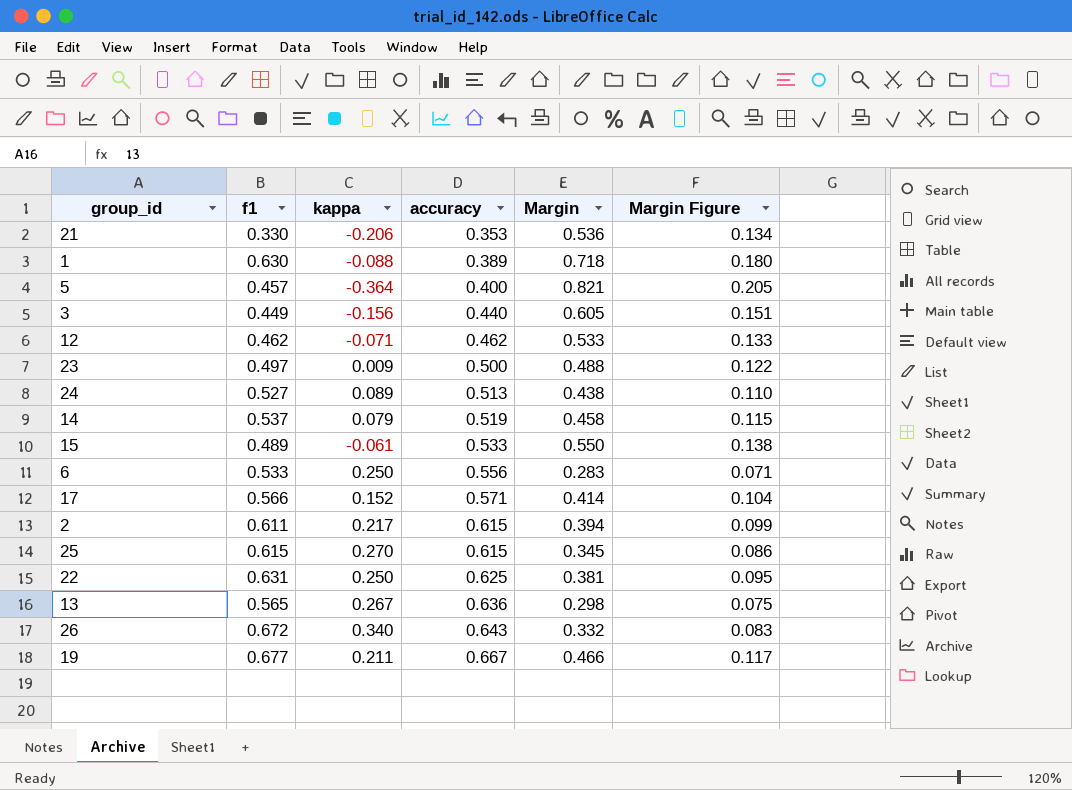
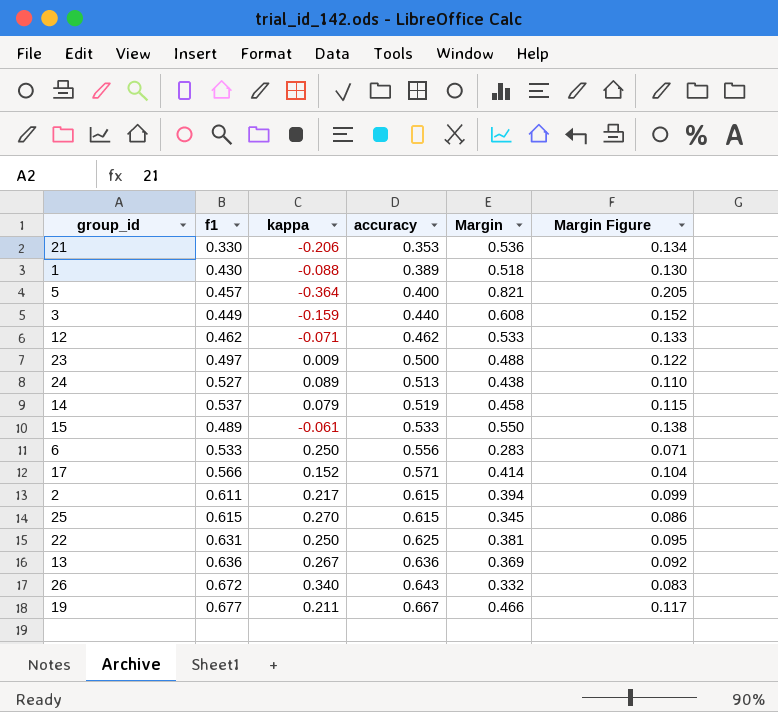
1 | f1: 0.630 -> 0.430
1 | Margin: 0.718 -> 0.518
1 | Margin Figure: 0.180 -> 0.130
3 | kappa: -0.156 -> -0.159
3 | Margin: 0.605 -> 0.608
3 | Margin Figure: 0.151 -> 0.152
13 | f1: 0.565 -> 0.636
13 | Margin: 0.298 -> 0.369
13 | Margin Figure: 0.075 -> 0.092

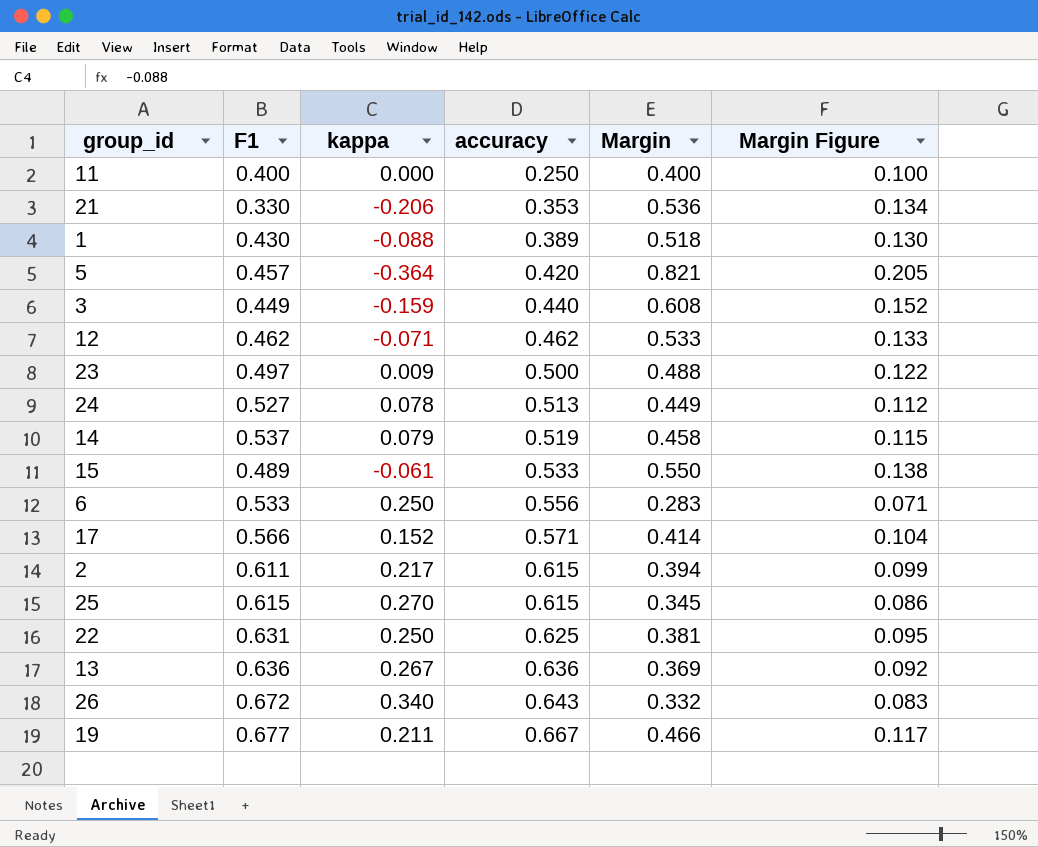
column name: f1 -> F1
row 11: none -> 0.400 | 0.000 | 0.250 | 0.400 | 0.100
5 | accuracy: 0.400 -> 0.420
24 | kappa: 0.089 -> 0.078
24 | Margin: 0.438 -> 0.449
24 | Margin Figure: 0.110 -> 0.112

